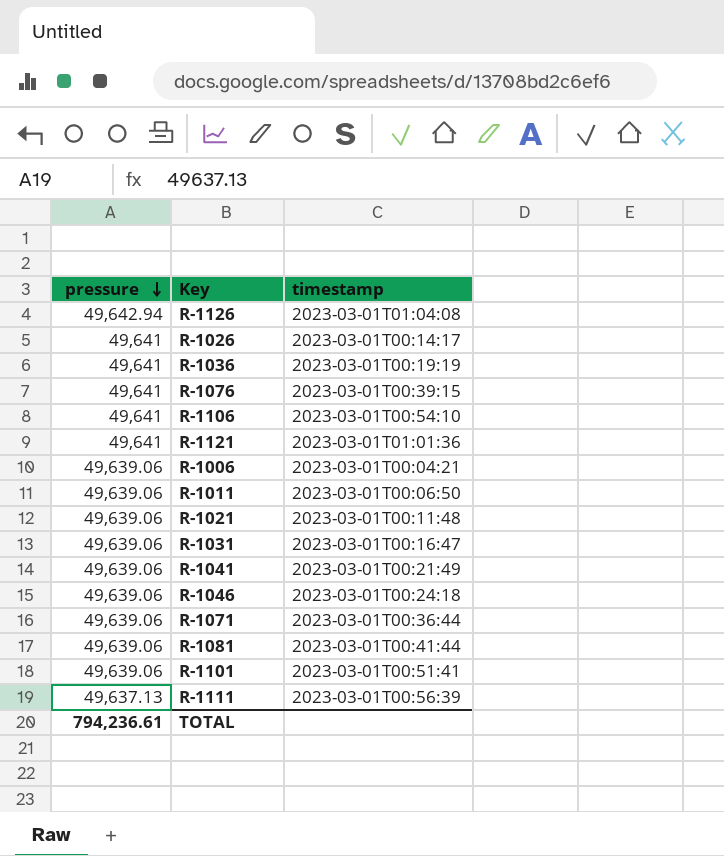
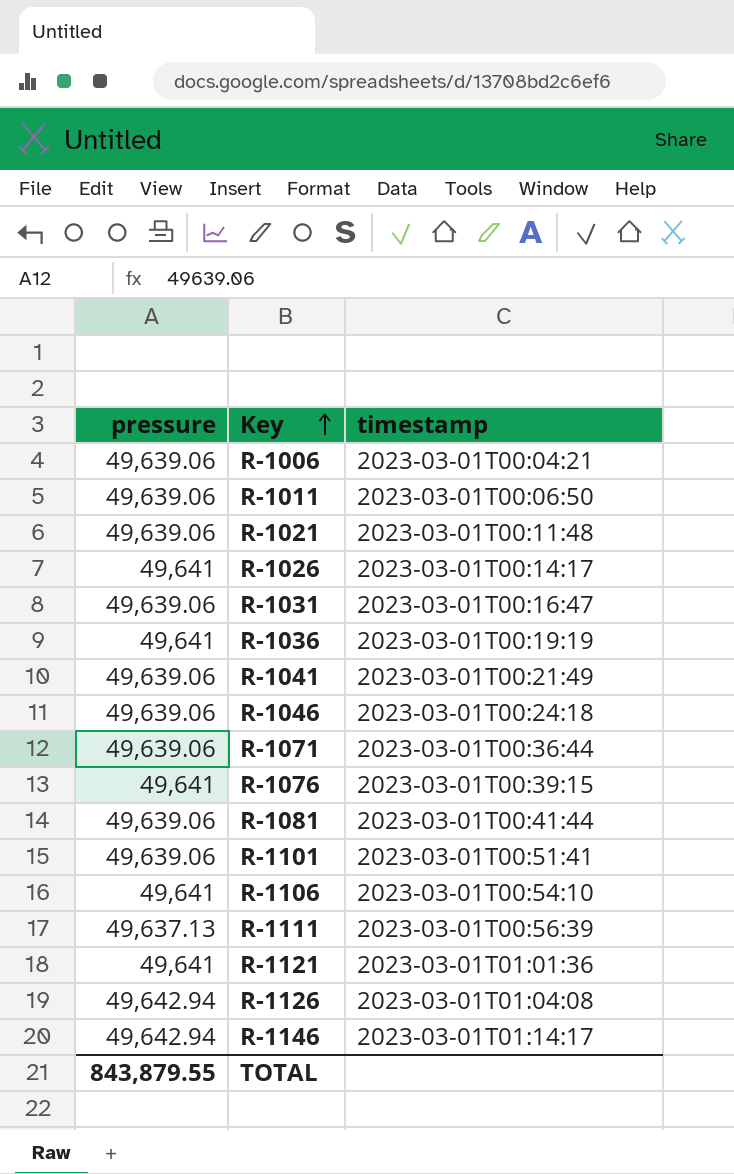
row order: pressure descending -> Key ascending
row R-1146: none -> 49,642.94 | 2023-03-01T01:14:17
TOTAL | pressure: 794,236.61 -> 843,879.55

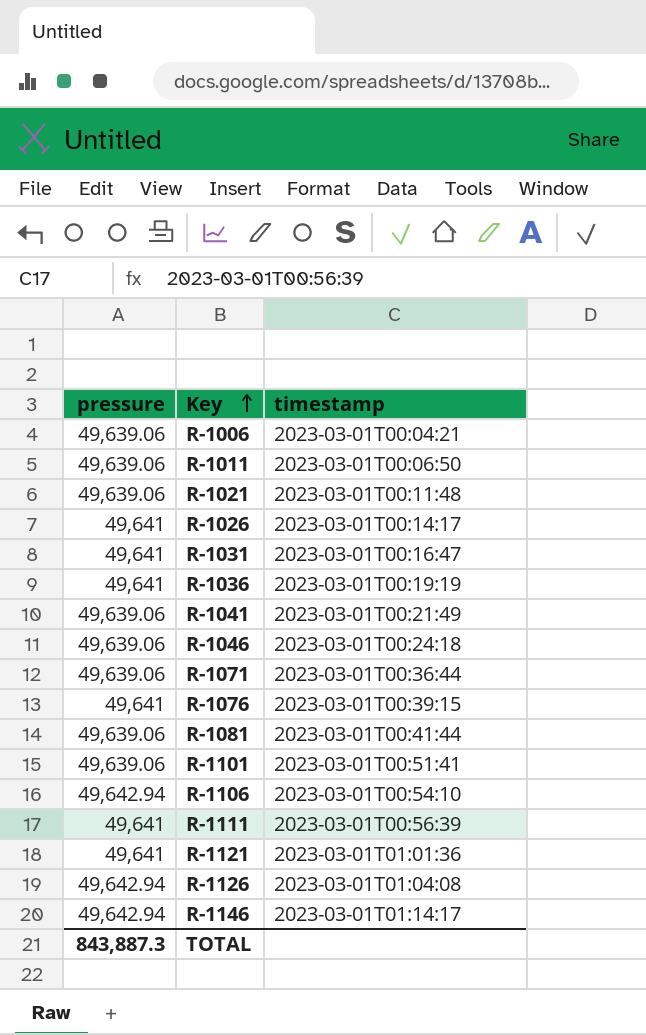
R-1031 | pressure: 49,639.06 -> 49,641
R-1106 | pressure: 49,641 -> 49,642.94
R-1111 | pressure: 49,637.13 -> 49,641
TOTAL | pressure: 843,879.55 -> 843,887.3

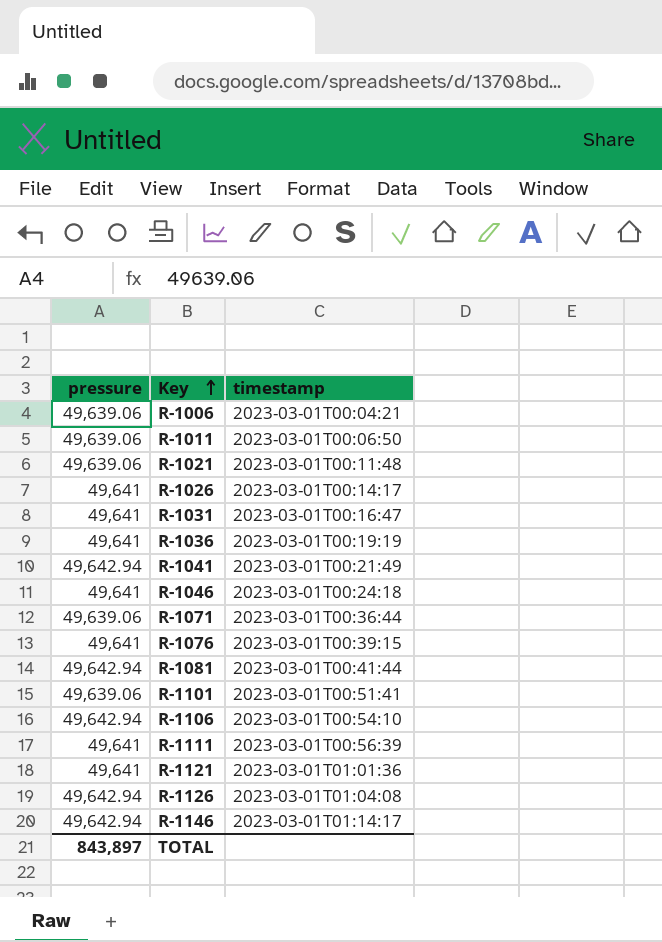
R-1041 | pressure: 49,639.06 -> 49,642.94
R-1046 | pressure: 49,639.06 -> 49,641
R-1081 | pressure: 49,639.06 -> 49,642.94
TOTAL | pressure: 843,887.3 -> 843,897

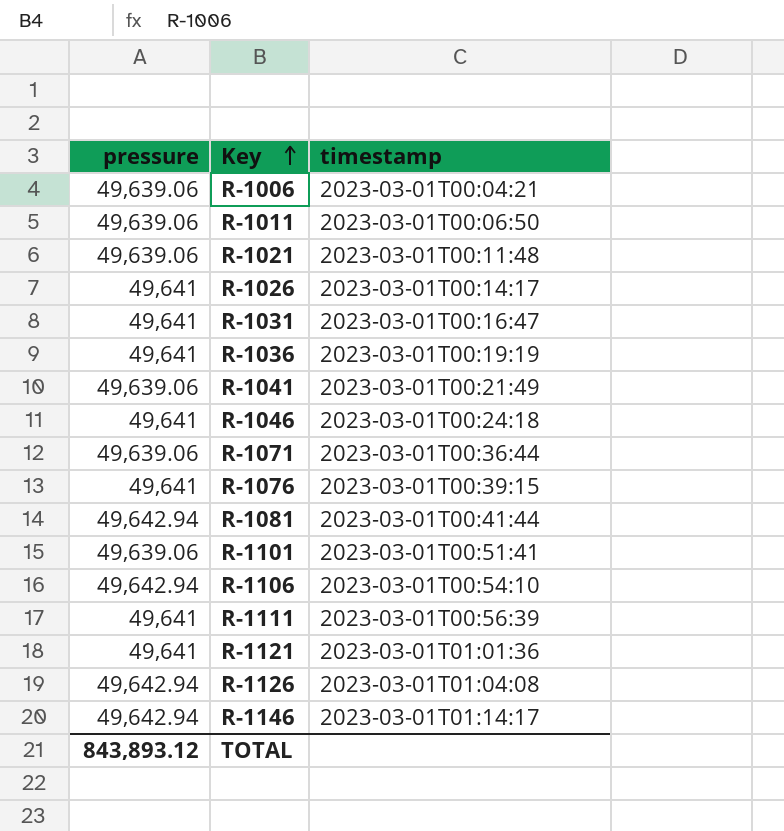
R-1041 | pressure: 49,642.94 -> 49,639.06
TOTAL | pressure: 843,897 -> 843,893.12

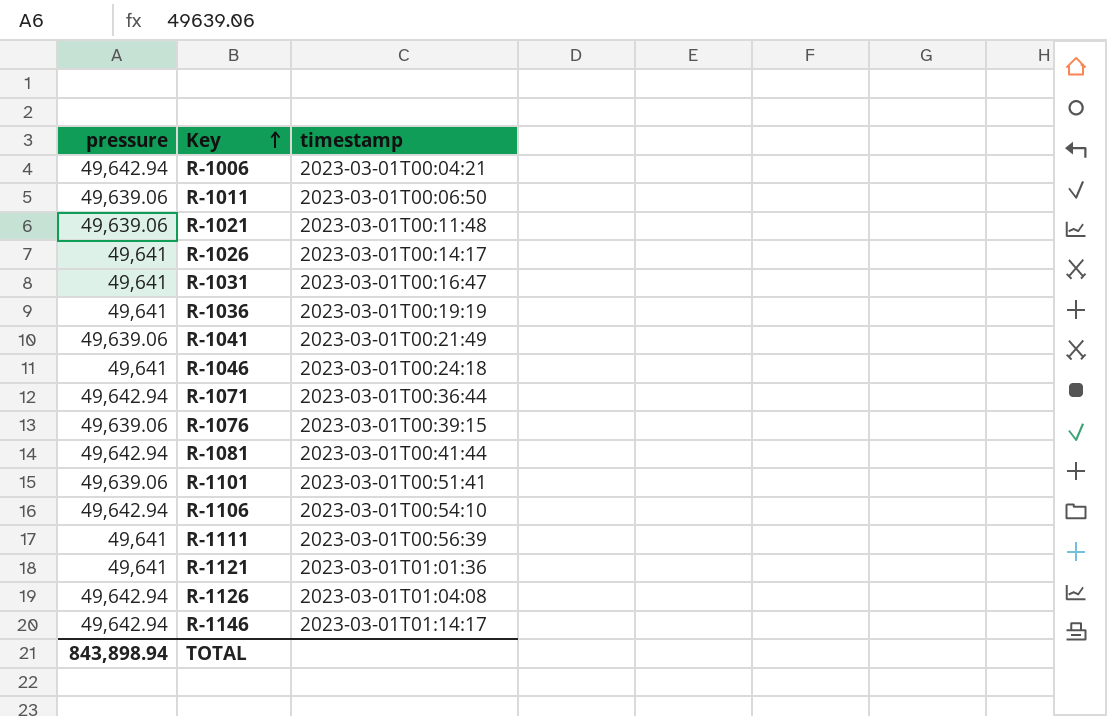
R-1006 | pressure: 49,639.06 -> 49,642.94
R-1071 | pressure: 49,639.06 -> 49,642.94
R-1076 | pressure: 49,641 -> 49,639.06
TOTAL | pressure: 843,893.12 -> 843,898.94

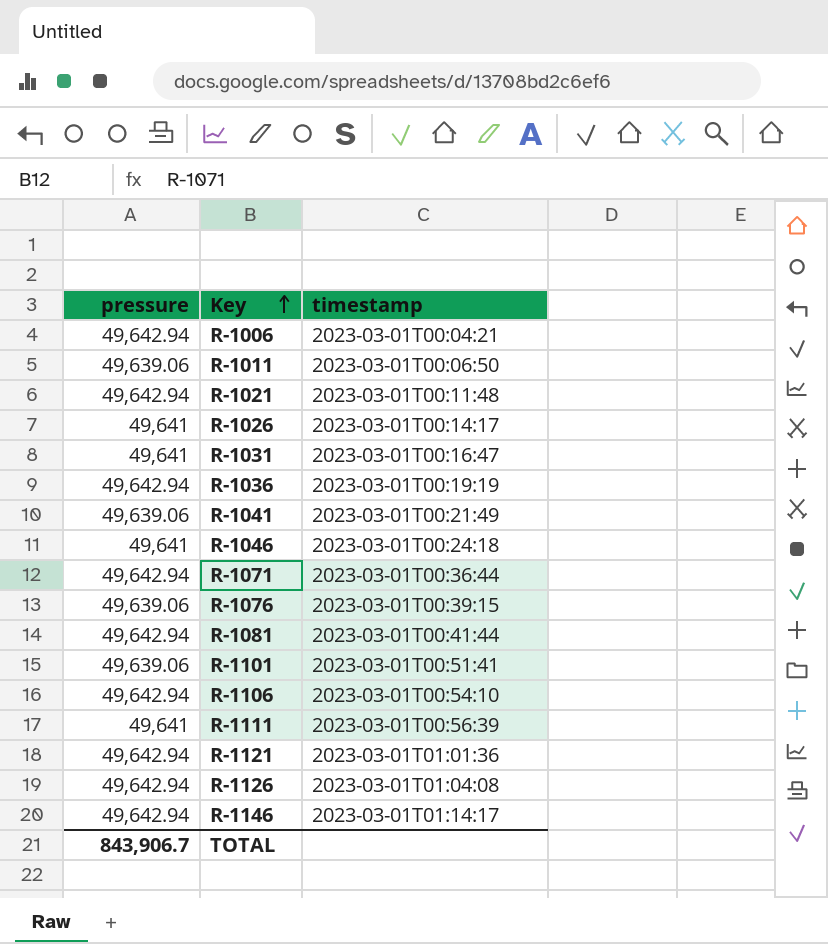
R-1021 | pressure: 49,639.06 -> 49,642.94
R-1036 | pressure: 49,641 -> 49,642.94
R-1121 | pressure: 49,641 -> 49,642.94
TOTAL | pressure: 843,898.94 -> 843,906.7

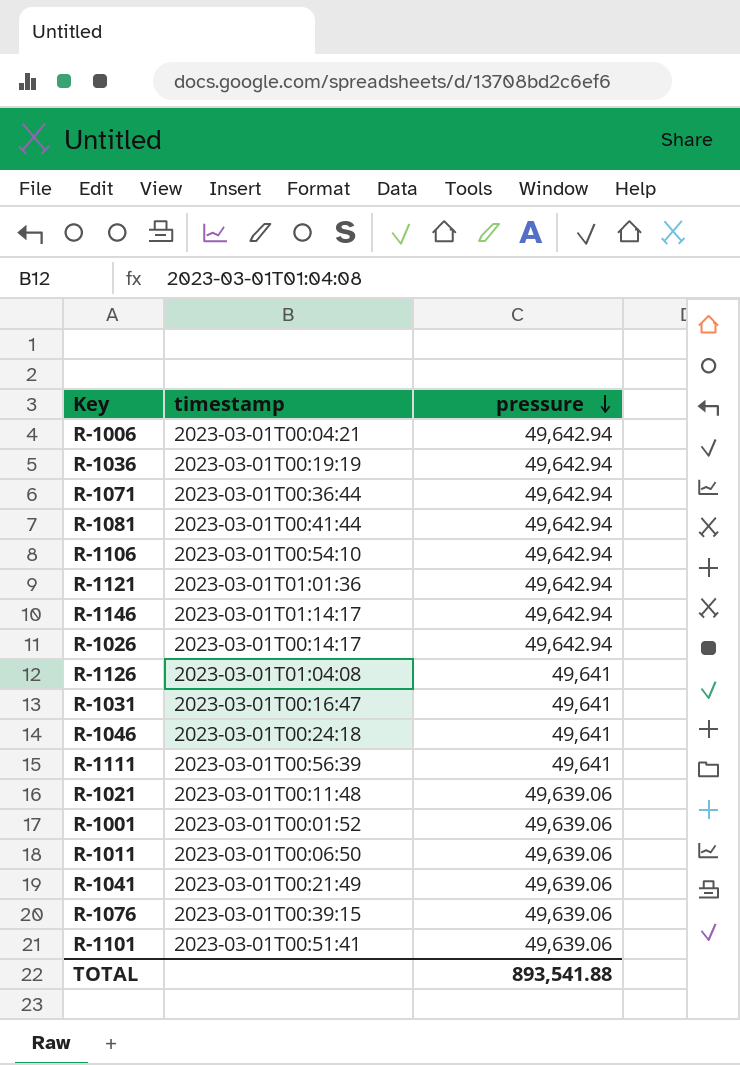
row order: Key ascending -> pressure descending
column pressure | position: 1 -> 3
R-1026 | pressure: 49,641 -> 49,642.94
R-1126 | pressure: 49,642.94 -> 49,641
R-1021 | pressure: 49,642.94 -> 49,639.06
row R-1001: none -> 2023-03-01T00:01:52 | 49,639.06
TOTAL | pressure: 843,906.7 -> 893,541.88

